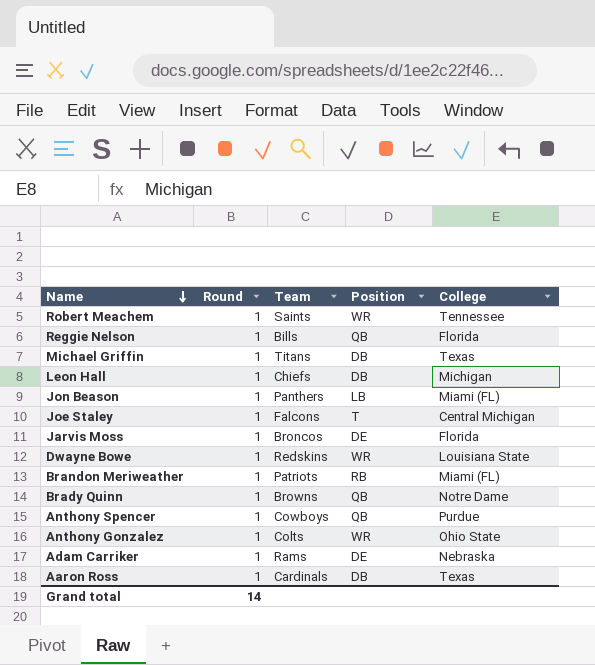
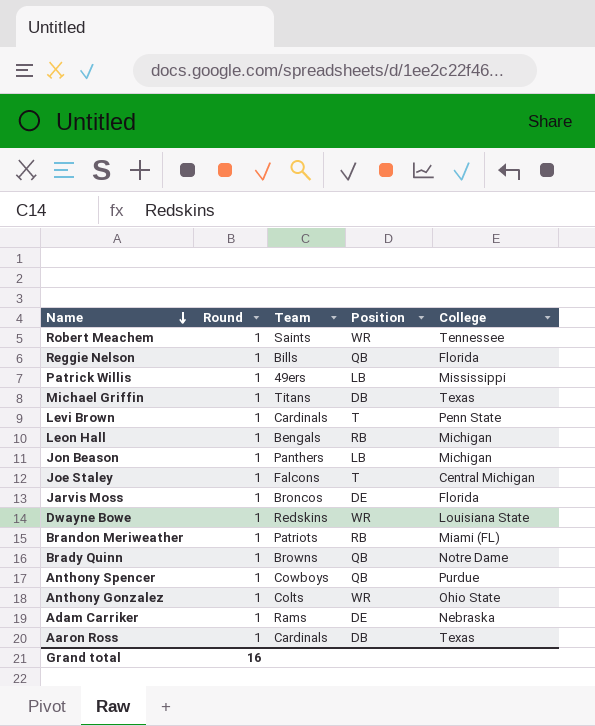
row Patrick Willis: none -> 1 | 49ers | LB | Mississippi
row Levi Brown: none -> 1 | Cardinals | T | Penn State
Leon Hall | Team: Chiefs -> Bengals
Leon Hall | Position: DB -> RB
Jon Beason | College: Miami (FL) -> Michigan
Grand total | Round: 14 -> 16

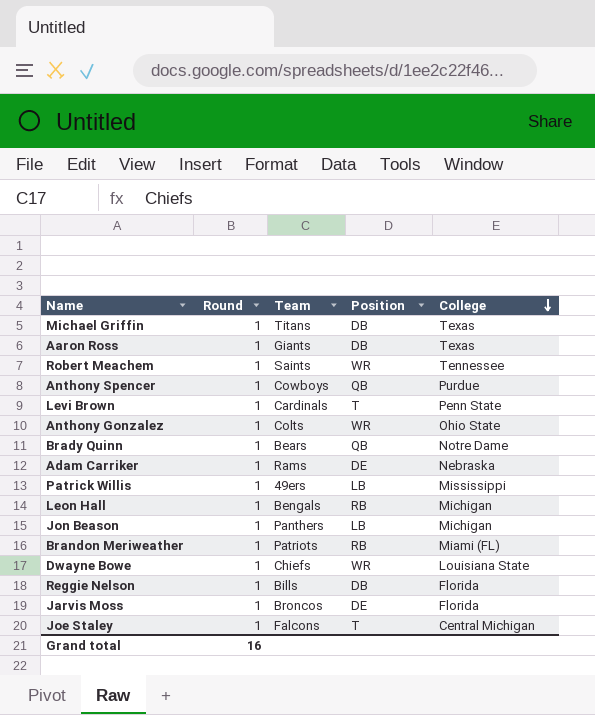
row order: Name descending -> College descending
Aaron Ross | Team: Cardinals -> Giants
Brady Quinn | Team: Browns -> Bears
Dwayne Bowe | Team: Redskins -> Chiefs
Reggie Nelson | Position: QB -> DB

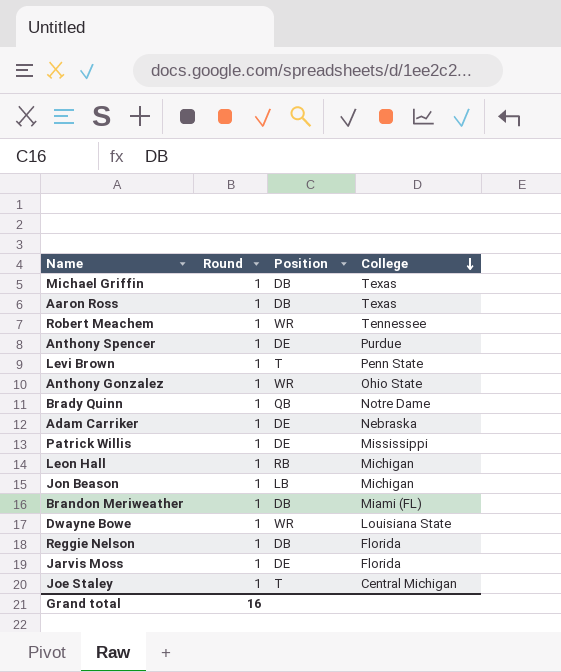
column Team | position: 3 -> none
Anthony Spencer | Position: QB -> DE
Patrick Willis | Position: LB -> DE
Brandon Meriweather | Position: RB -> DB

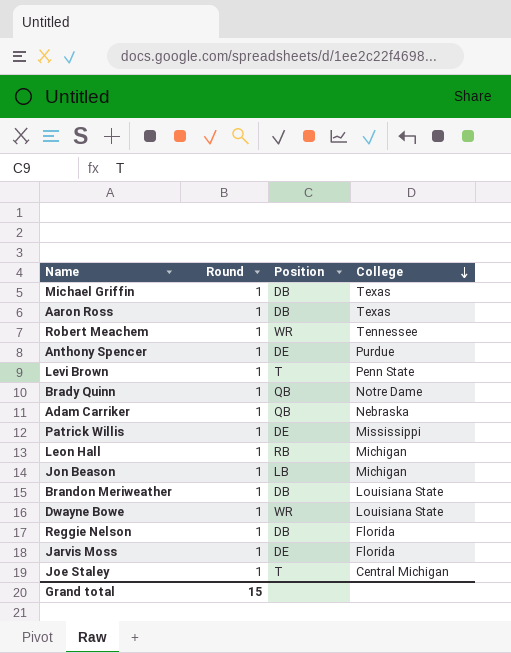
row Anthony Gonzalez: 1 | WR | Ohio State -> none
Adam Carriker | Position: DE -> QB
Brandon Meriweather | College: Miami (FL) -> Louisiana State
Grand total | Round: 16 -> 15

